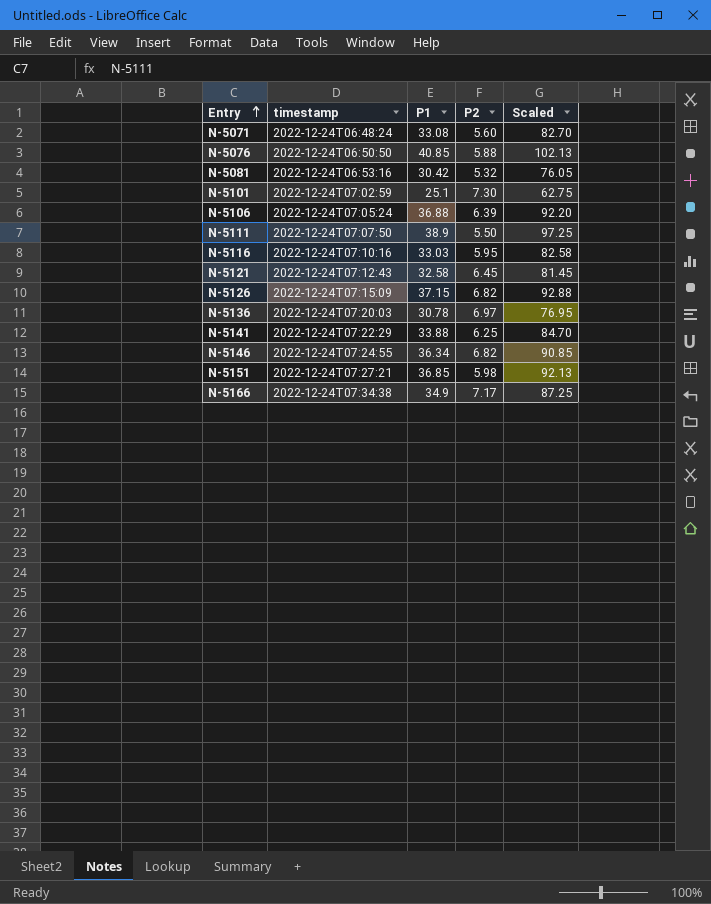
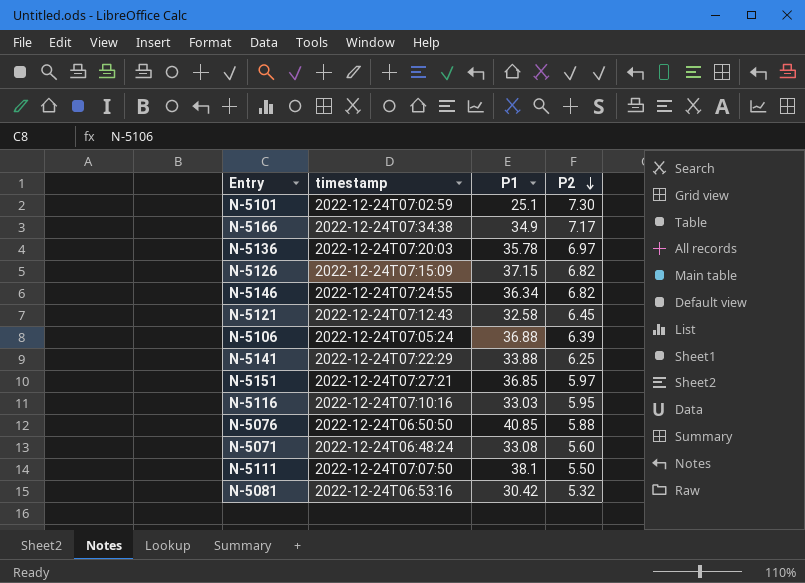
row order: Entry ascending -> P2 descending
column Scaled | formula: [P1] * 2.5 -> none
N-5136 | P1: 30.78 -> 35.78
N-5151 | P2: 5.98 -> 5.97
N-5111 | P1: 38.9 -> 38.1

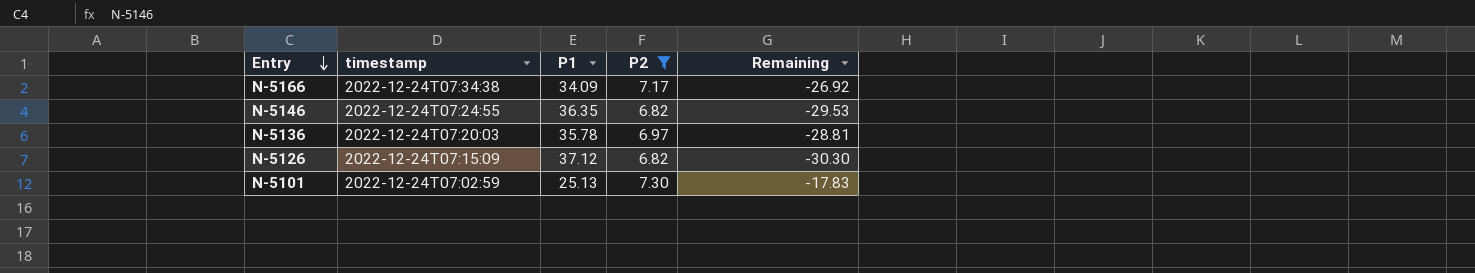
filter: none -> P2 >= 6.82
row order: P2 descending -> Entry descending
column Remaining | formula: none -> [P2] - [P1]
N-5166 | P1: 34.9 -> 34.09
N-5146 | P1: 36.34 -> 36.35
N-5126 | P1: 37.15 -> 37.12
N-5101 | P1: 25.1 -> 25.13

